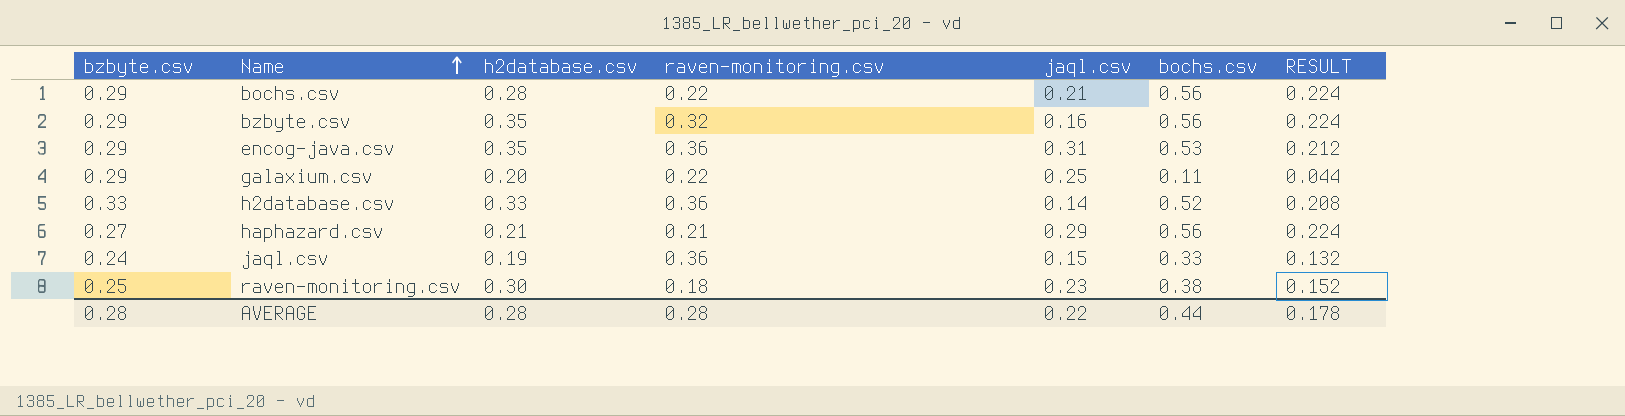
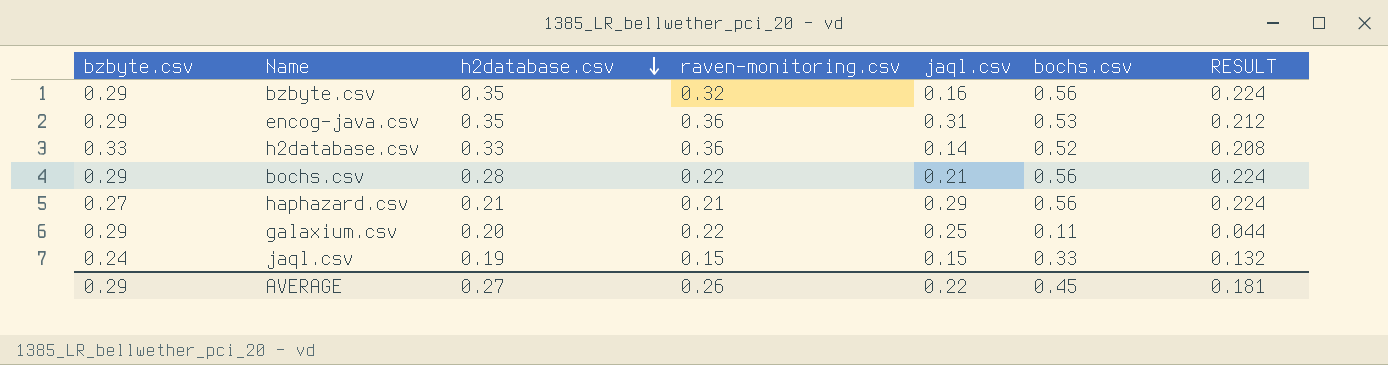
row order: Name ascending -> h2database.csv descending
row raven-monitoring.csv: 0.25 | 0.30 | 0.18 | 0.23 | 0.38 | 0.152 -> none
jaql.csv | raven-monitoring.csv: 0.36 -> 0.15
AVERAGE | bzbyte.csv: 0.28 -> 0.29
AVERAGE | h2database.csv: 0.28 -> 0.27
AVERAGE | raven-monitoring.csv: 0.28 -> 0.26
AVERAGE | bochs.csv: 0.44 -> 0.45
AVERAGE | RESULT: 0.178 -> 0.181

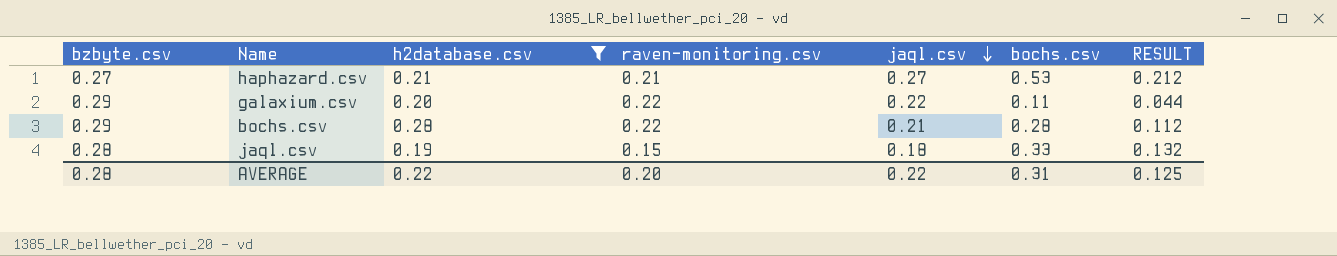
filter: none -> h2database.csv <= 0.28
row order: h2database.csv descending -> jaql.csv descending
haphazard.csv | jaql.csv: 0.29 -> 0.27
haphazard.csv | bochs.csv: 0.56 -> 0.53
haphazard.csv | RESULT: 0.224 -> 0.212
galaxium.csv | jaql.csv: 0.25 -> 0.22
bochs.csv | bochs.csv: 0.56 -> 0.28
bochs.csv | RESULT: 0.224 -> 0.112
jaql.csv | bzbyte.csv: 0.24 -> 0.28
jaql.csv | jaql.csv: 0.15 -> 0.18
AVERAGE | bzbyte.csv: 0.29 -> 0.28
AVERAGE | h2database.csv: 0.27 -> 0.22
AVERAGE | raven-monitoring.csv: 0.26 -> 0.20
AVERAGE | bochs.csv: 0.45 -> 0.31
AVERAGE | RESULT: 0.181 -> 0.125

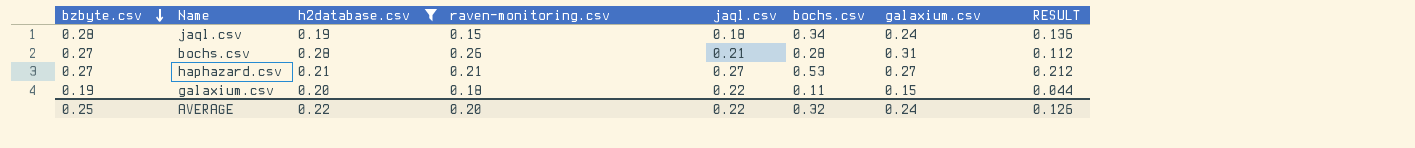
row order: jaql.csv descending -> bzbyte.csv descending
column galaxium.csv | position: none -> 7
jaql.csv | bochs.csv: 0.33 -> 0.34
jaql.csv | RESULT: 0.132 -> 0.136
bochs.csv | bzbyte.csv: 0.29 -> 0.27
bochs.csv | raven-monitoring.csv: 0.22 -> 0.26
galaxium.csv | bzbyte.csv: 0.29 -> 0.19
galaxium.csv | raven-monitoring.csv: 0.22 -> 0.18
AVERAGE | bzbyte.csv: 0.28 -> 0.25
AVERAGE | bochs.csv: 0.31 -> 0.32
AVERAGE | RESULT: 0.125 -> 0.126

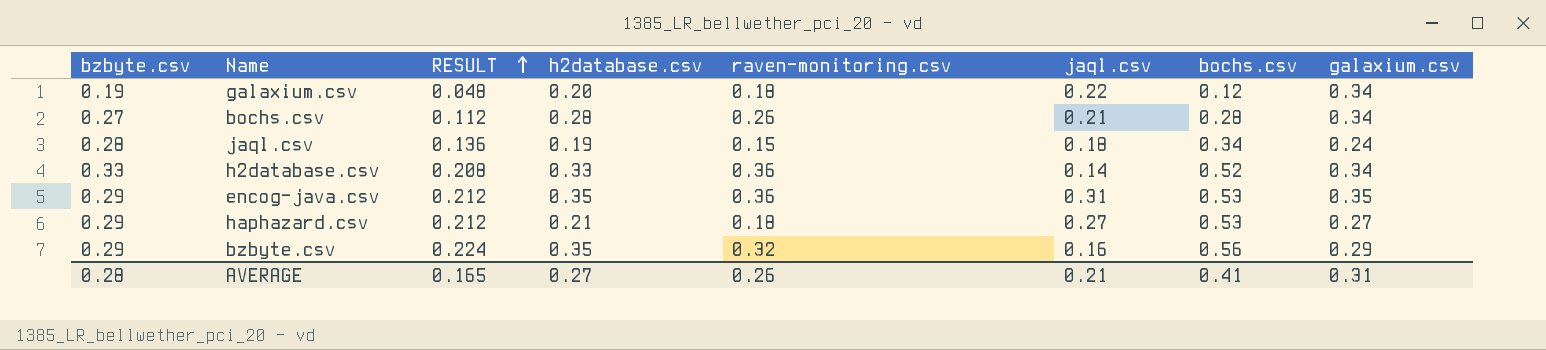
filter: h2database.csv <= 0.28 -> none
row order: bzbyte.csv descending -> RESULT ascending
column RESULT | position: 8 -> 3
galaxium.csv | RESULT: 0.044 -> 0.048
galaxium.csv | bochs.csv: 0.11 -> 0.12
galaxium.csv | galaxium.csv: 0.15 -> 0.34
bochs.csv | galaxium.csv: 0.31 -> 0.34
haphazard.csv | bzbyte.csv: 0.27 -> 0.29
haphazard.csv | raven-monitoring.csv: 0.21 -> 0.18
AVERAGE | bzbyte.csv: 0.25 -> 0.28
AVERAGE | RESULT: 0.126 -> 0.165
AVERAGE | h2database.csv: 0.22 -> 0.27
AVERAGE | raven-monitoring.csv: 0.20 -> 0.26
AVERAGE | jaql.csv: 0.22 -> 0.21
AVERAGE | bochs.csv: 0.32 -> 0.41
AVERAGE | galaxium.csv: 0.24 -> 0.31

